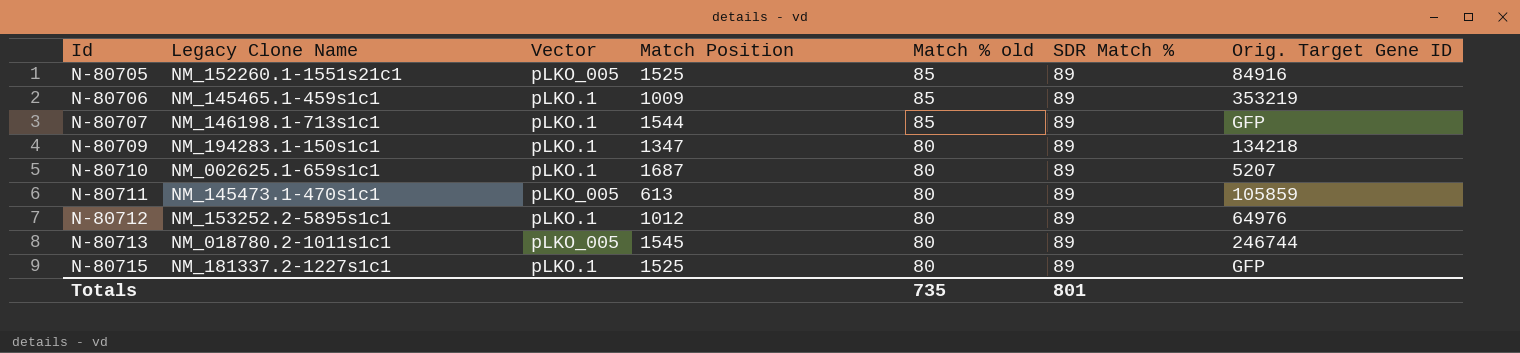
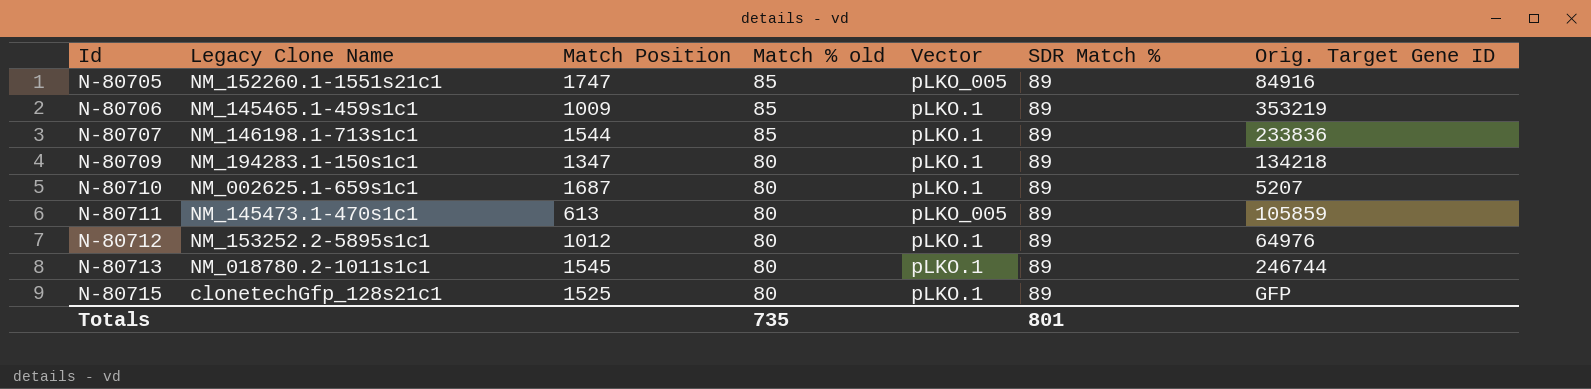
column Vector | position: 3 -> 5
N-80705 | Match Position: 1525 -> 1747
N-80707 | Orig. Target Gene ID: GFP -> 233836
N-80713 | Vector: pLKO_005 -> pLKO.1
N-80715 | Legacy Clone Name: NM_181337.2-1227s1c1 -> clonetechGfp_128s21c1

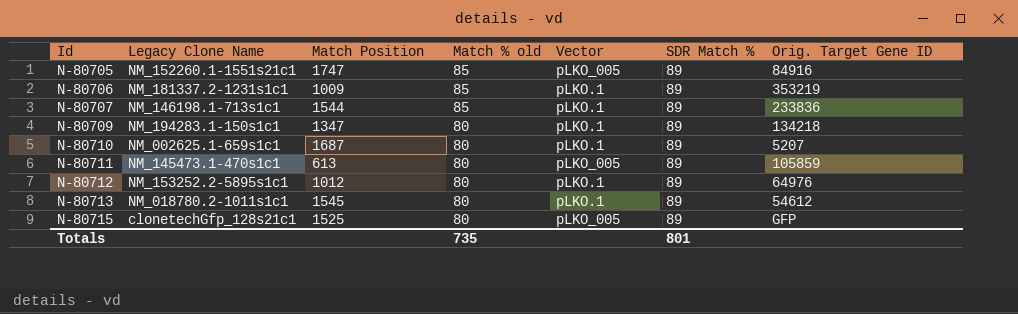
N-80706 | Legacy Clone Name: NM_145465.1-459s1c1 -> NM_181337.2-1231s1c1
N-80713 | Orig. Target Gene ID: 246744 -> 54612
N-80715 | Vector: pLKO.1 -> pLKO_005

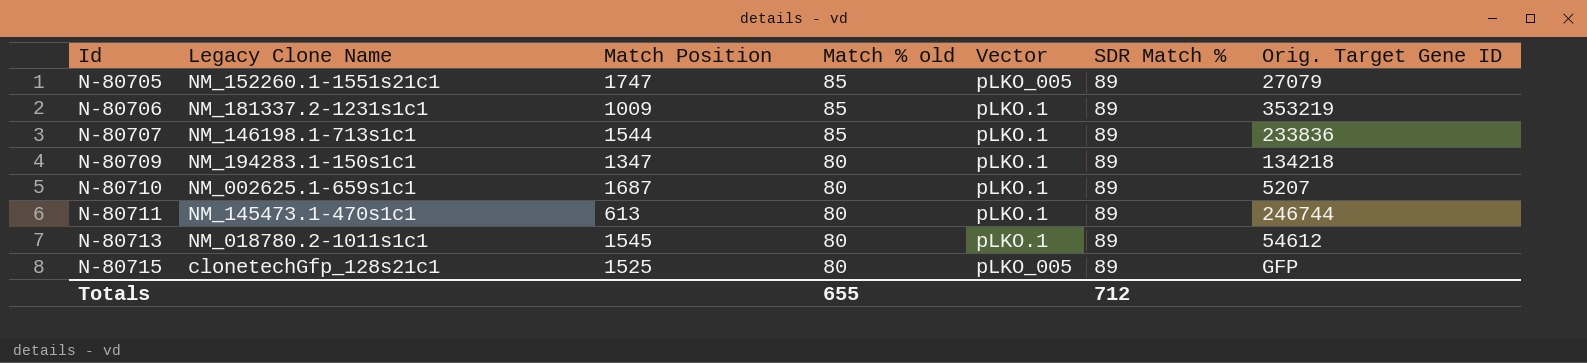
row N-80712: NM_153252.2-5895s1c1 | 1012 | 80 | pLKO.1 | 89 | 64976 -> none
N-80705 | Orig. Target Gene ID: 84916 -> 27079
N-80711 | Vector: pLKO_005 -> pLKO.1
N-80711 | Orig. Target Gene ID: 105859 -> 246744
Totals | Match % old: 735 -> 655
Totals | SDR Match %: 801 -> 712

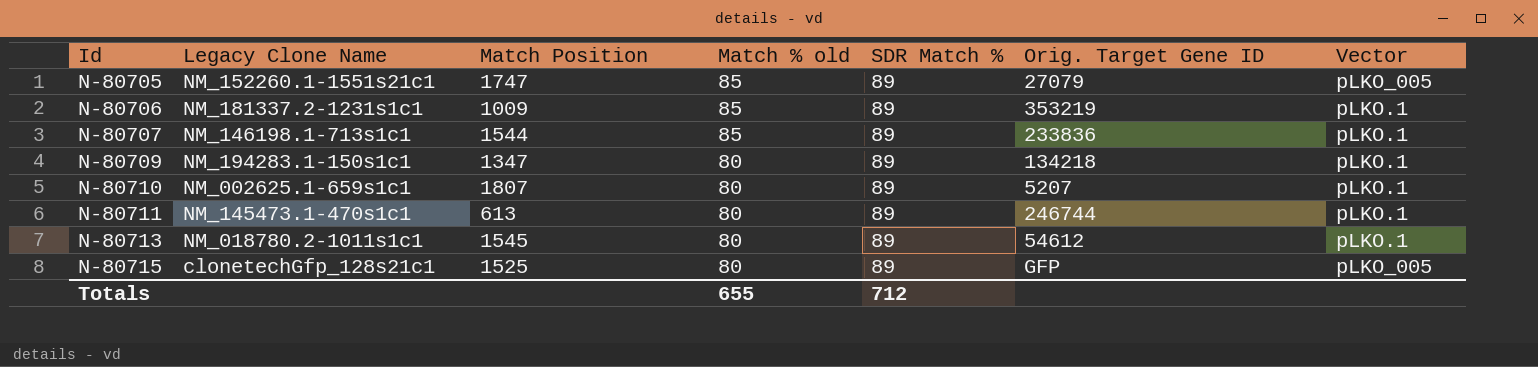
column Vector | position: 5 -> 7
N-80710 | Match Position: 1687 -> 1807

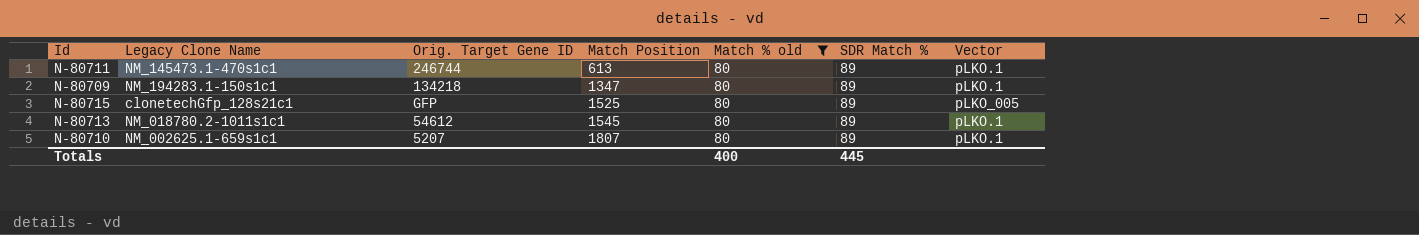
filter: none -> Match % old = 80
row order: Id ascending -> Match Position ascending
column Orig. Target Gene ID | position: 6 -> 3
Totals | Match % old: 655 -> 400
Totals | SDR Match %: 712 -> 445

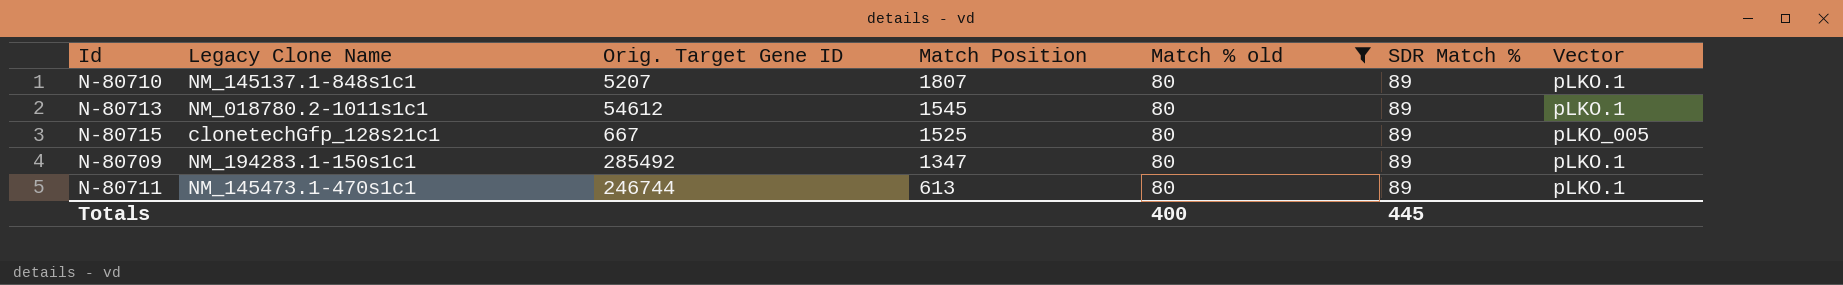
row order: Match Position ascending -> Match Position descending
N-80710 | Legacy Clone Name: NM_002625.1-659s1c1 -> NM_145137.1-848s1c1
N-80715 | Orig. Target Gene ID: GFP -> 667
N-80709 | Orig. Target Gene ID: 134218 -> 285492

